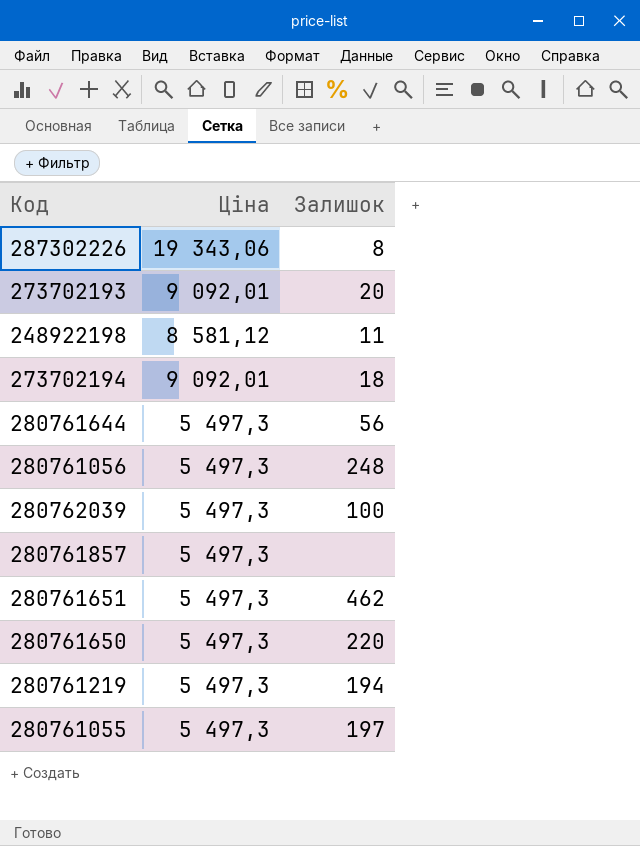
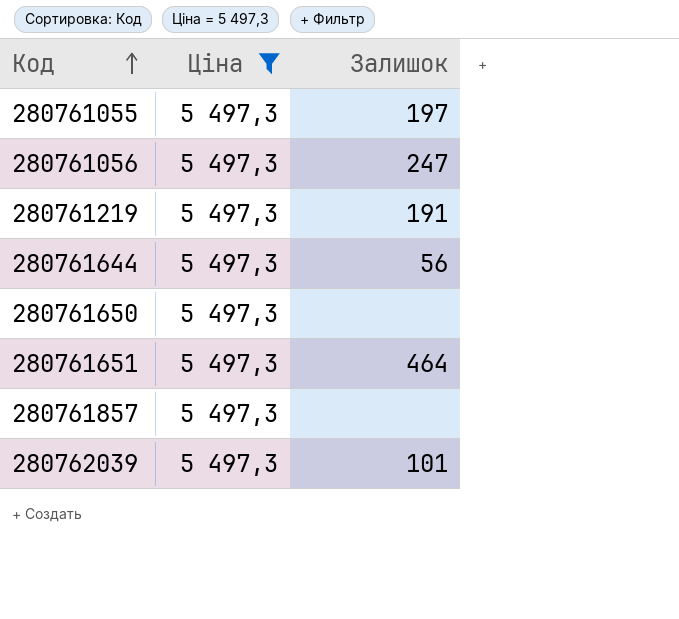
filter: none -> Ціна = 5 497,3
row order: none -> Код ascending
280761056 | Залишок: 248 -> 247
280761219 | Залишок: 194 -> 191
280761650 | Залишок: 220 -> none
280761651 | Залишок: 462 -> 464
280762039 | Залишок: 100 -> 101

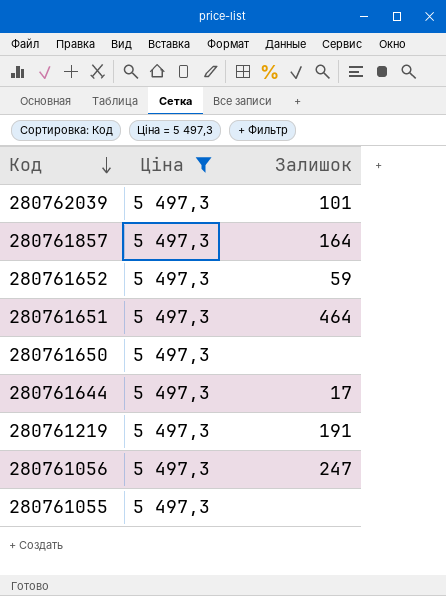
row order: Код ascending -> Код descending
280761857 | Залишок: none -> 164
row 280761652: none -> 5 497,3 | 59
280761644 | Залишок: 56 -> 17
280761055 | Залишок: 197 -> none

